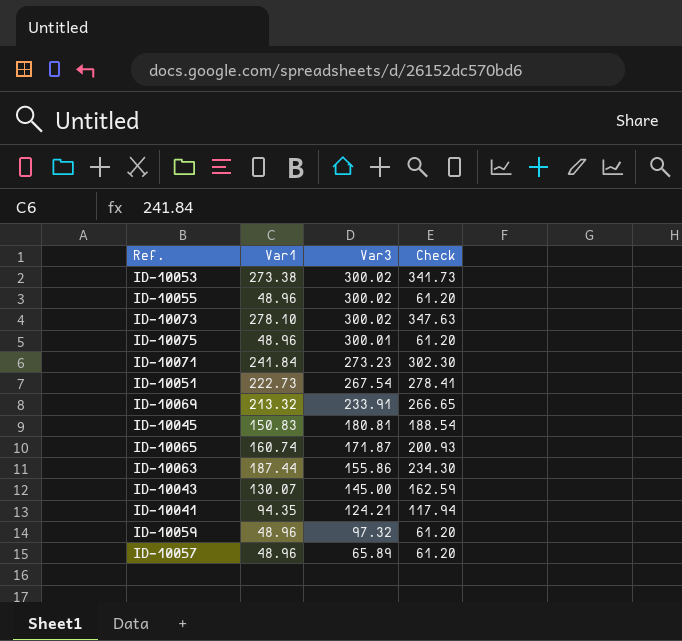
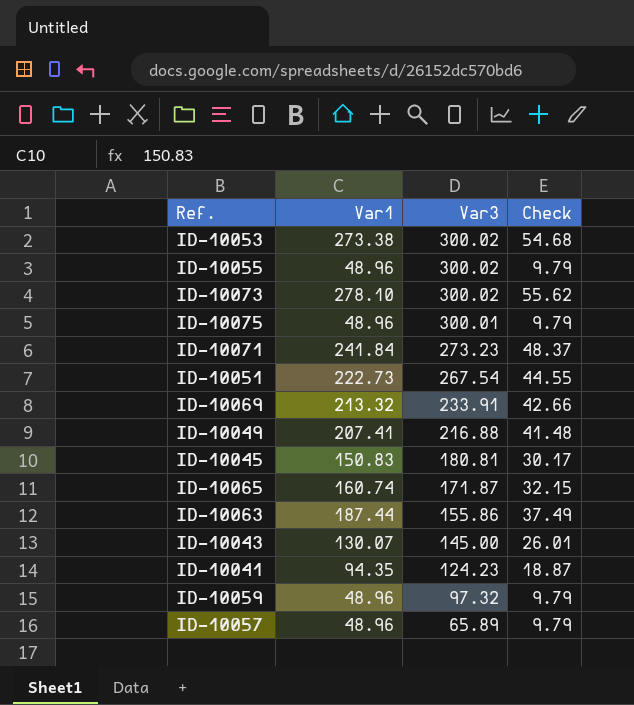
column Check | formula: [Var1] * 1.25 -> [Var1] * 0.2
row ID-10049: none -> 207.41 | 216.88 | 41.48
ID-10041 | Var3: 124.21 -> 124.23

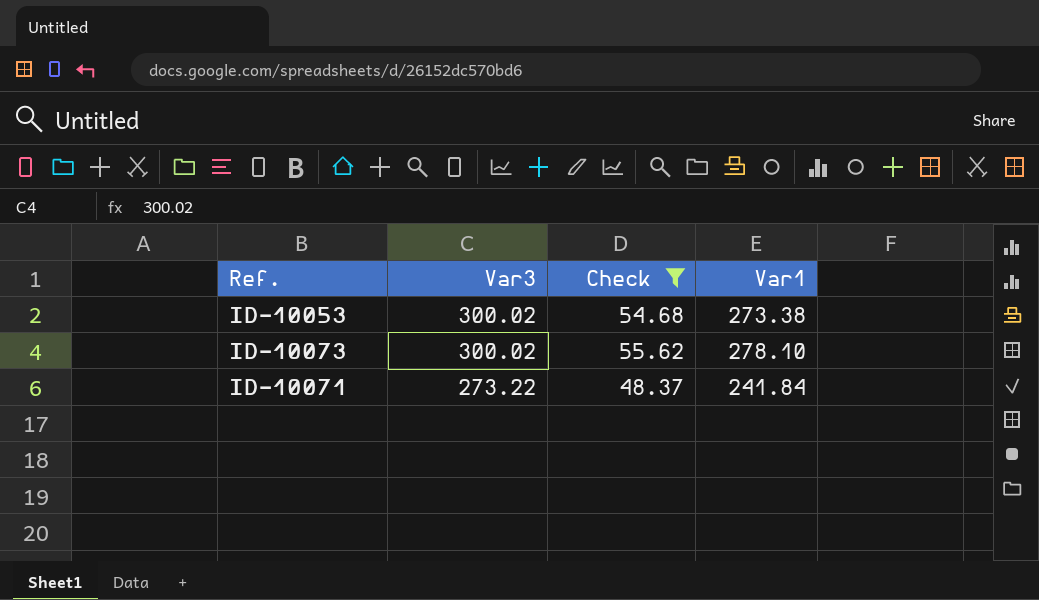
filter: none -> Check >= 48.37
column Var1 | position: 2 -> 4
ID-10071 | Var3: 273.23 -> 273.22

